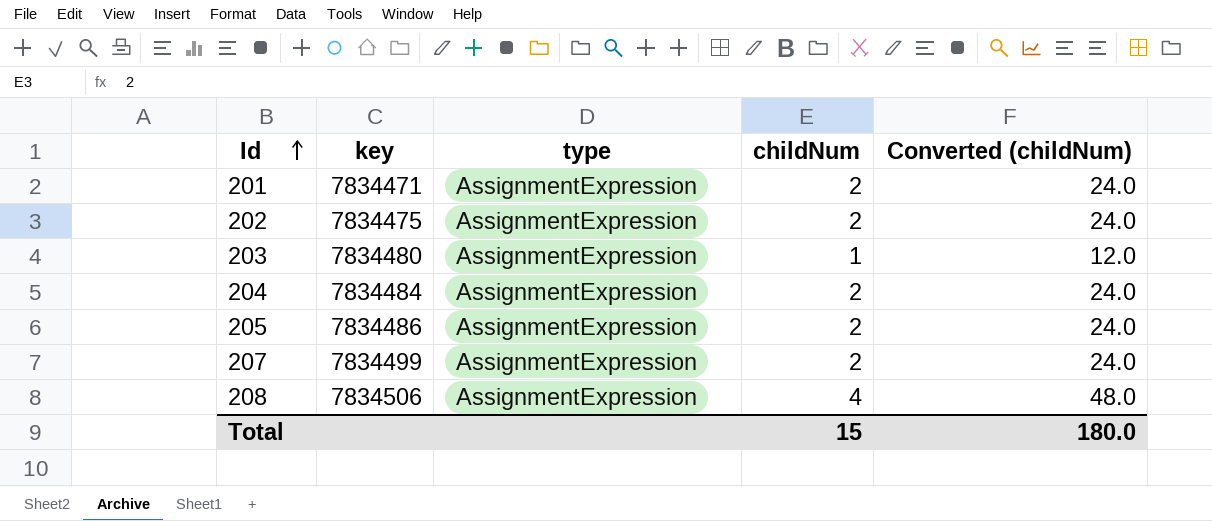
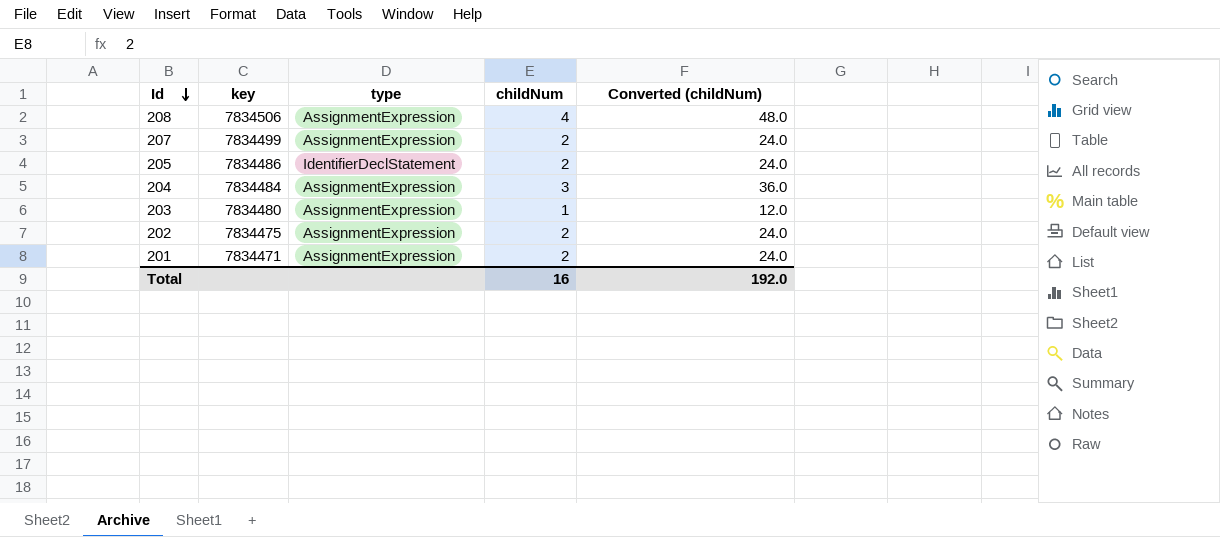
row order: Id ascending -> Id descending
205 | type: AssignmentExpression -> IdentifierDeclStatement
204 | childNum: 2 -> 3
204 | Converted (childNum): 24.0 -> 36.0
Total | childNum: 15 -> 16
Total | Converted (childNum): 180.0 -> 192.0

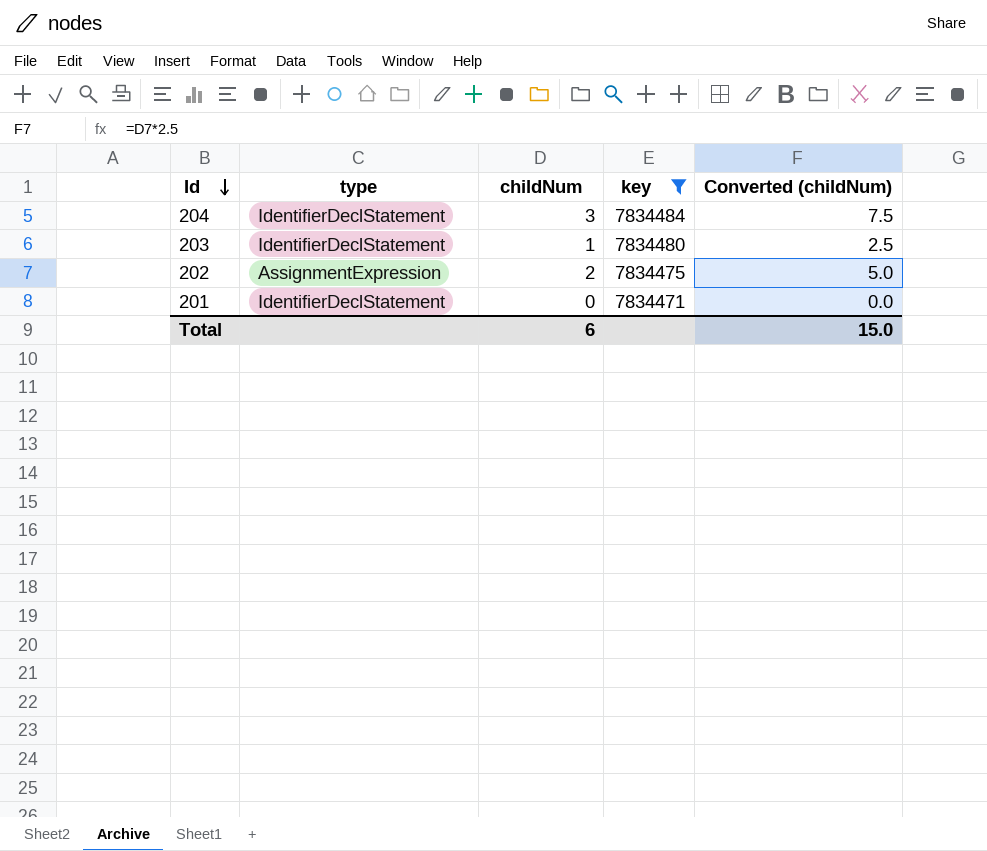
filter: none -> key <= 7834484
column key | position: 2 -> 4
column Converted (childNum) | formula: [childNum] * 12 -> [childNum] * 2.5
204 | type: AssignmentExpression -> IdentifierDeclStatement
203 | type: AssignmentExpression -> IdentifierDeclStatement
201 | type: AssignmentExpression -> IdentifierDeclStatement
201 | childNum: 2 -> 0
Total | childNum: 16 -> 6
Total | Converted (childNum): 192.0 -> 15.0

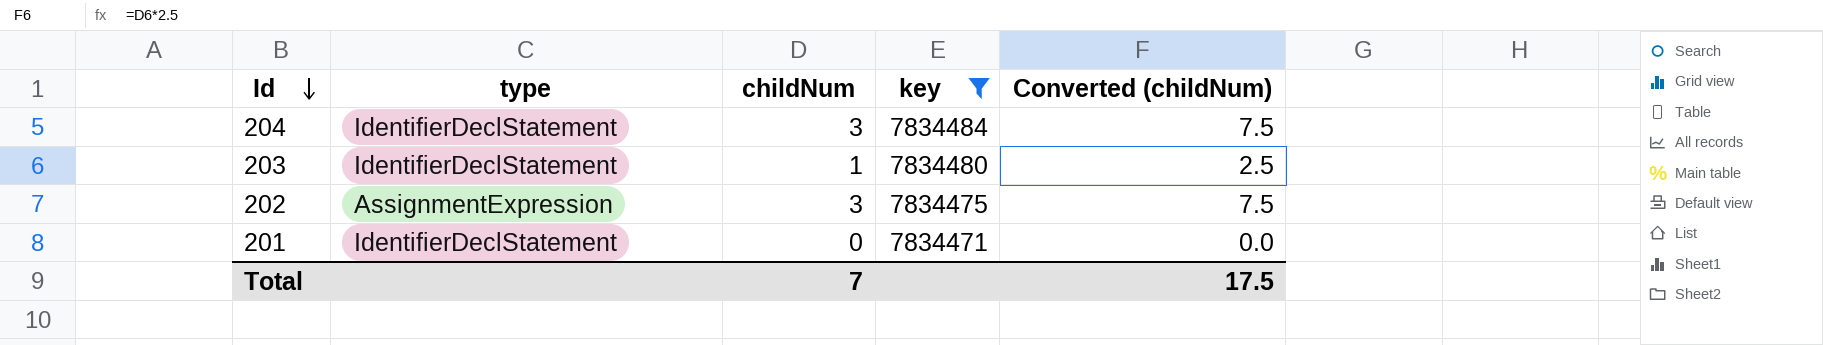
202 | childNum: 2 -> 3
202 | Converted (childNum): 5.0 -> 7.5
Total | childNum: 6 -> 7
Total | Converted (childNum): 15.0 -> 17.5

